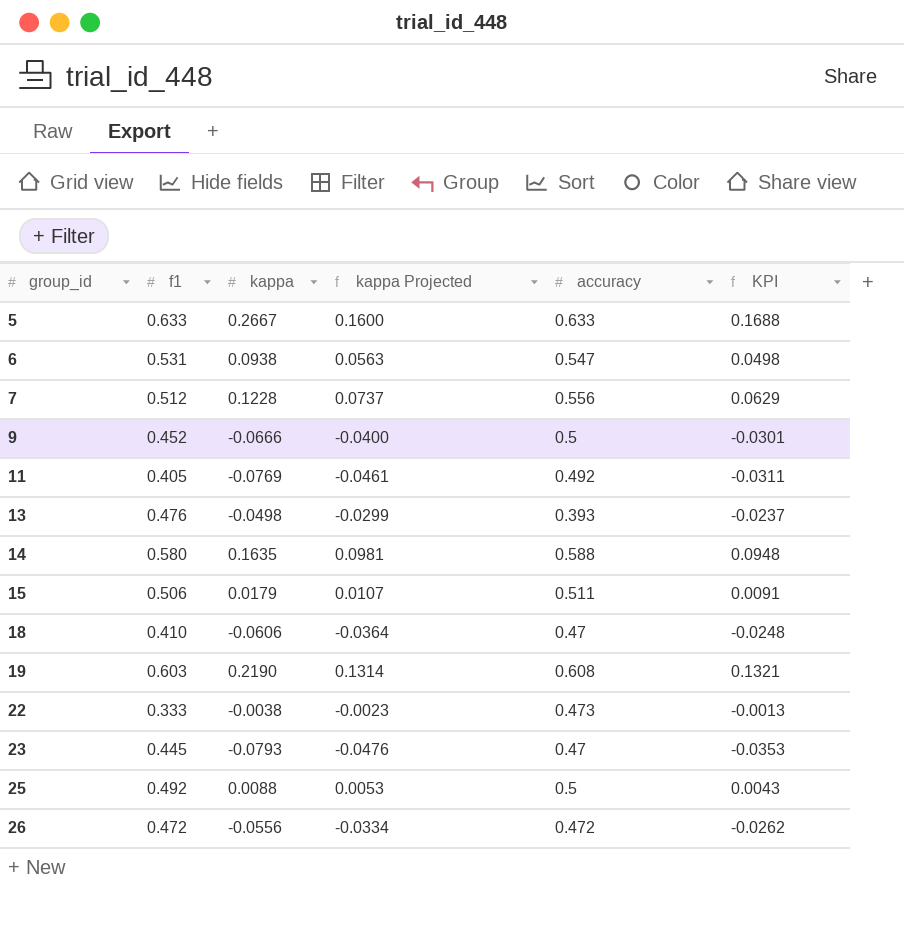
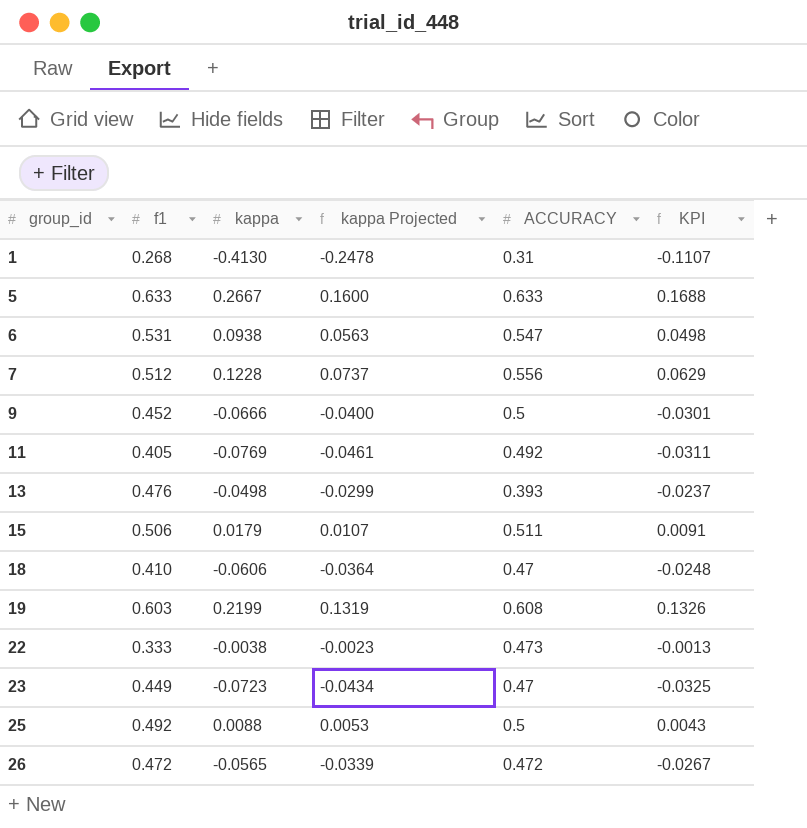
column name: accuracy -> ACCURACY
row 14: 0.580 | 0.1635 | 0.0981 | 0.588 | 0.0948 -> none
row 1: none -> 0.268 | -0.4130 | -0.2478 | 0.31 | -0.1107
19 | kappa: 0.2190 -> 0.2199
19 | kappa Projected: 0.1314 -> 0.1319
19 | KPI: 0.1321 -> 0.1326
23 | f1: 0.445 -> 0.449
23 | kappa: -0.0793 -> -0.0723
23 | kappa Projected: -0.0476 -> -0.0434
23 | KPI: -0.0353 -> -0.0325
26 | kappa: -0.0556 -> -0.0565
26 | kappa Projected: -0.0334 -> -0.0339
26 | KPI: -0.0262 -> -0.0267

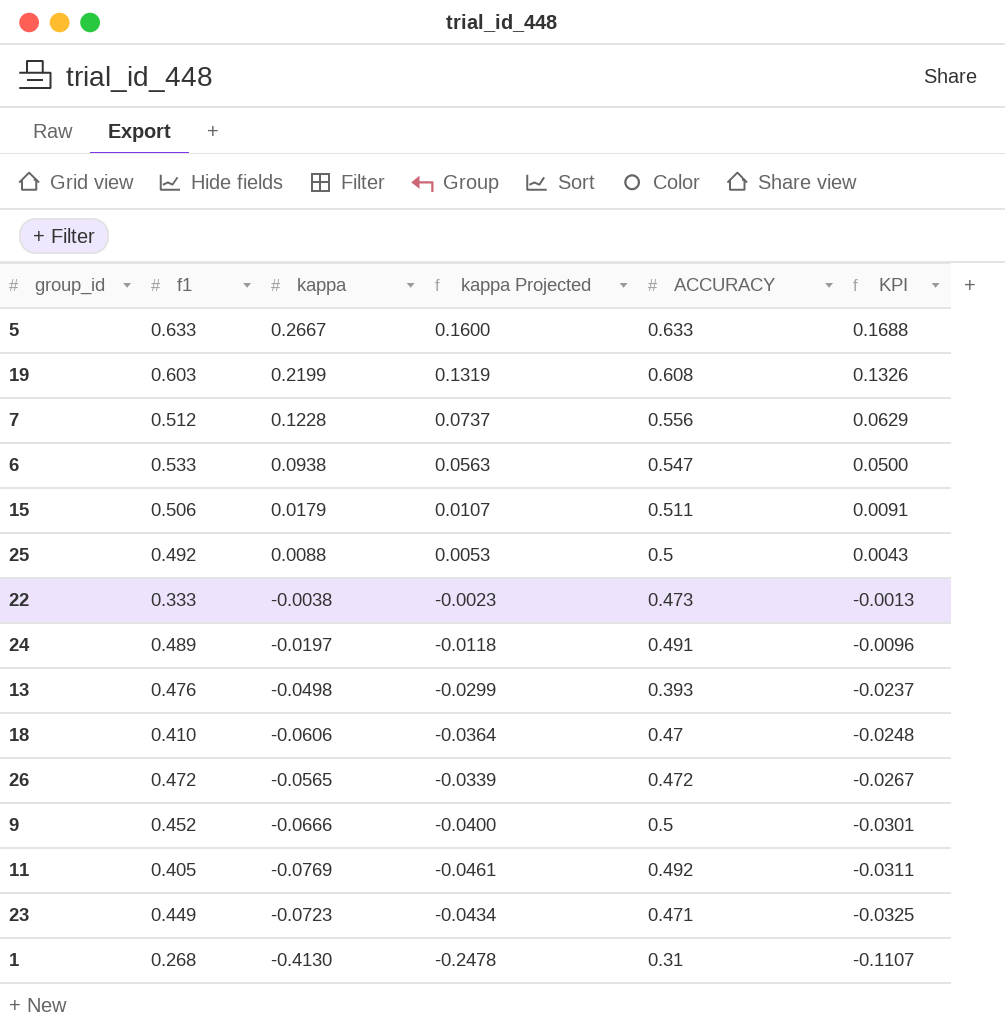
row order: group_id ascending -> KPI descending
6 | f1: 0.531 -> 0.533
6 | KPI: 0.0498 -> 0.0500
row 24: none -> 0.489 | -0.0197 | -0.0118 | 0.491 | -0.0096
23 | ACCURACY: 0.47 -> 0.471

